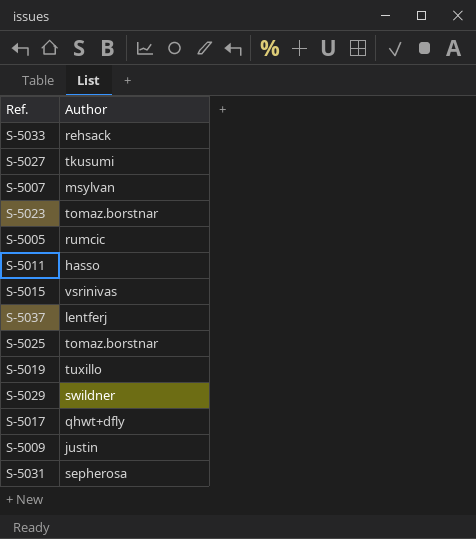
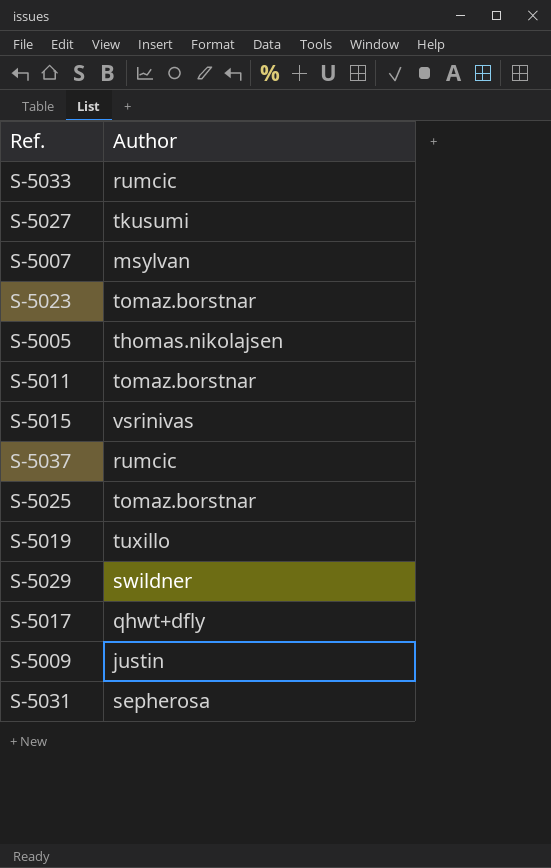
S-5033 | Author: rehsack -> rumcic
S-5005 | Author: rumcic -> thomas.nikolajsen
S-5011 | Author: hasso -> tomaz.borstnar
S-5037 | Author: lentferj -> rumcic

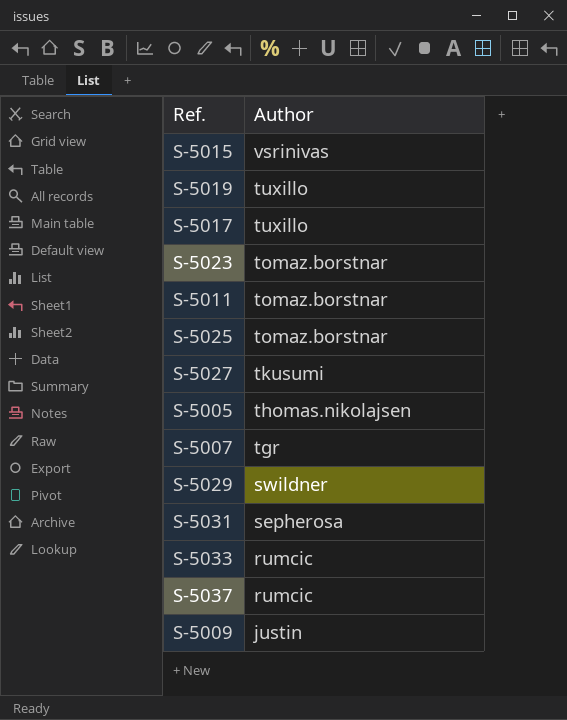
row order: none -> Author descending
S-5017 | Author: qhwt+dfly -> tuxillo
S-5007 | Author: msylvan -> tgr

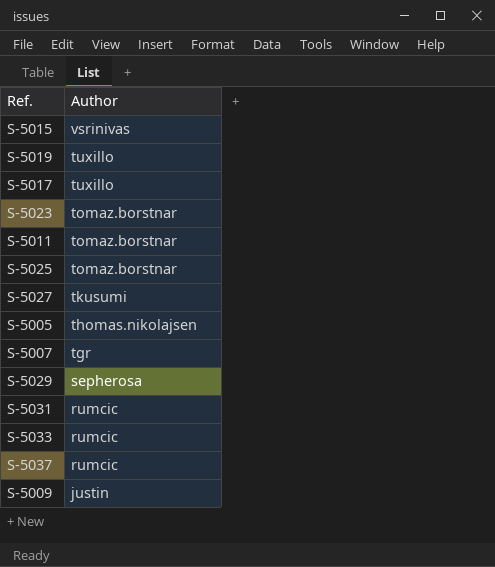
S-5029 | Author: swildner -> sepherosa
S-5031 | Author: sepherosa -> rumcic

